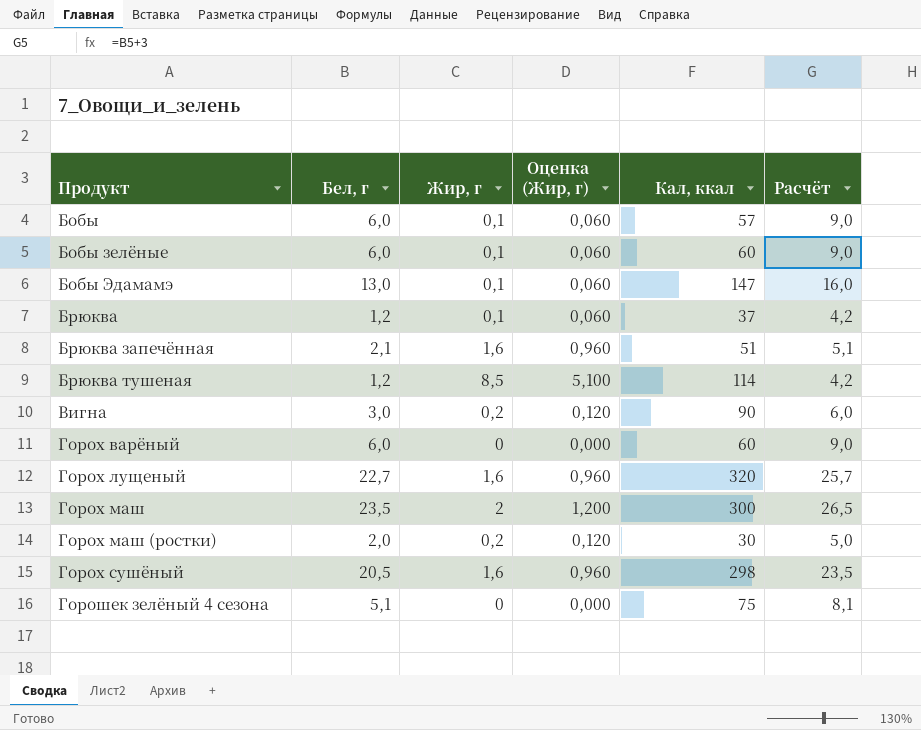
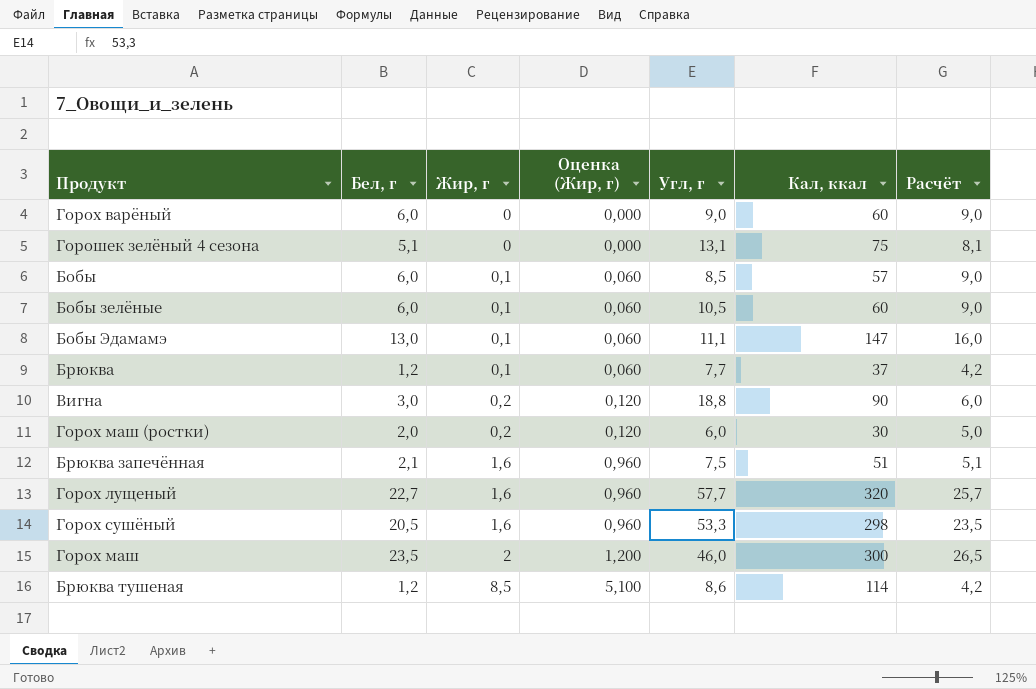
row order: Продукт ascending -> Жир, г ascending
column Угл, г | position: none -> 5

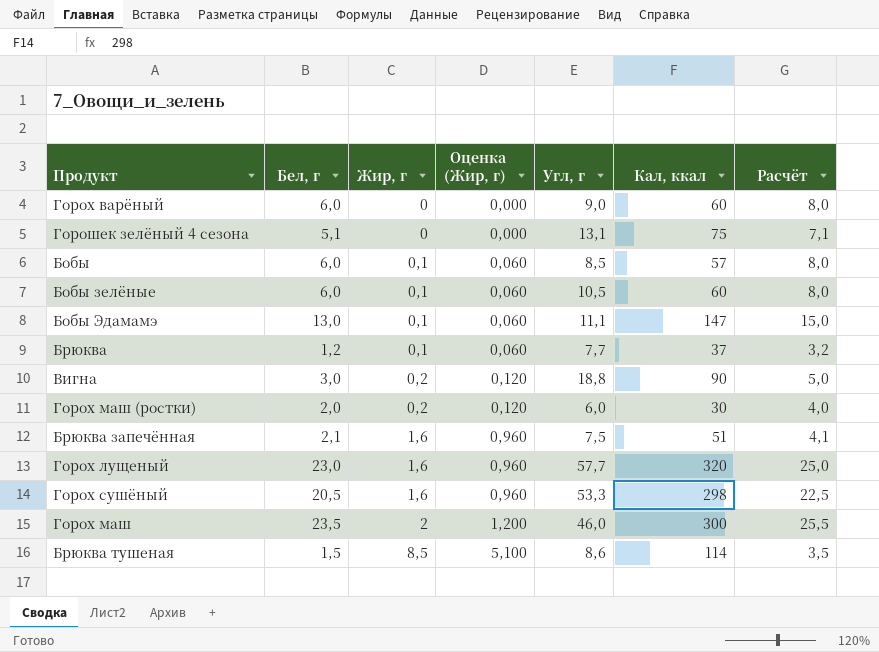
column Расчёт | formula: [Бел, г] + 3 -> [Бел, г] + 2
Горох лущеный | Бел, г: 22,7 -> 23,0
Брюква тушеная | Бел, г: 1,2 -> 1,5

